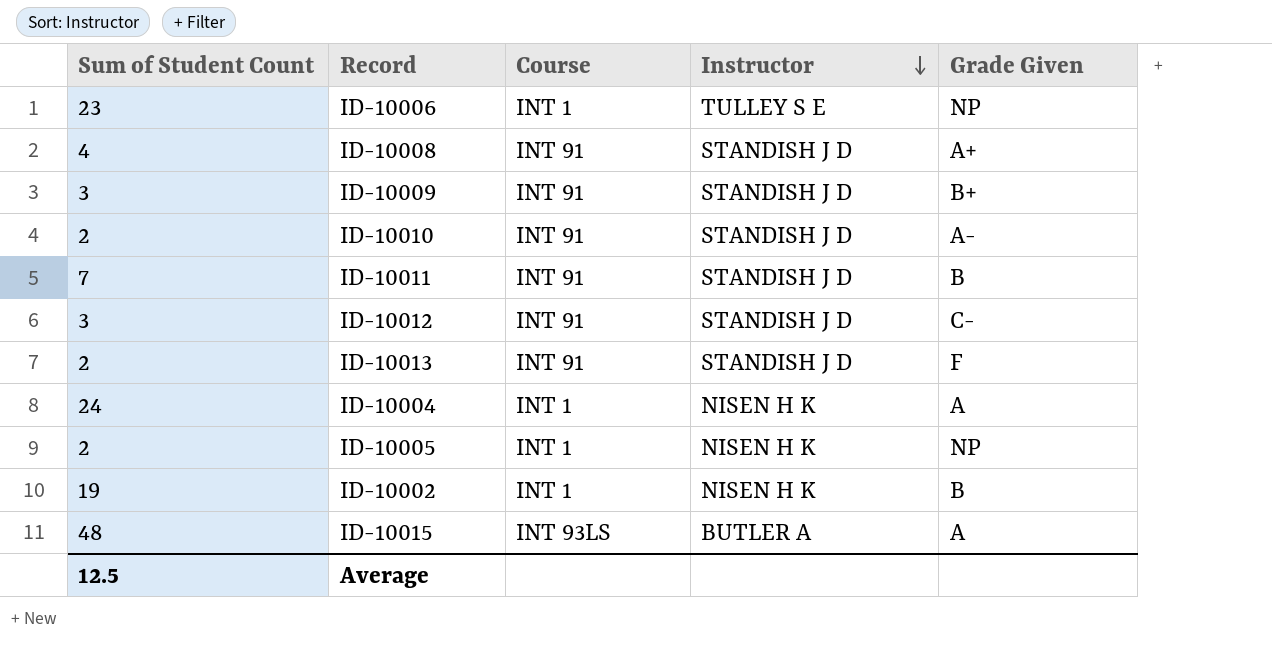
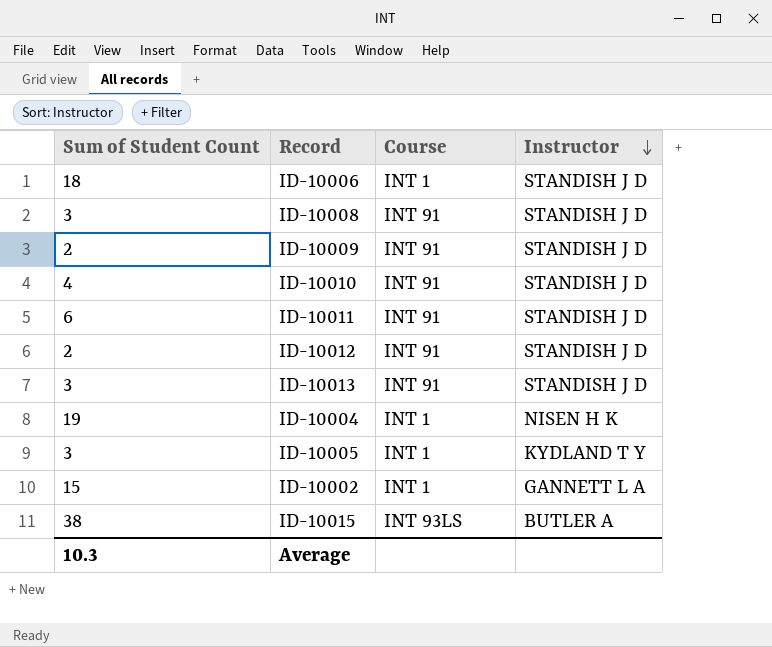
column Grade Given | position: 5 -> none
ID-10006 | Sum of Student Count: 23 -> 18
ID-10006 | Instructor: TULLEY S E -> STANDISH J D
ID-10008 | Sum of Student Count: 4 -> 3
ID-10009 | Sum of Student Count: 3 -> 2
ID-10010 | Sum of Student Count: 2 -> 4
ID-10011 | Sum of Student Count: 7 -> 6
ID-10012 | Sum of Student Count: 3 -> 2
ID-10013 | Sum of Student Count: 2 -> 3
ID-10004 | Sum of Student Count: 24 -> 19
ID-10005 | Sum of Student Count: 2 -> 3
ID-10005 | Instructor: NISEN H K -> KYDLAND T Y
ID-10002 | Sum of Student Count: 19 -> 15
ID-10002 | Instructor: NISEN H K -> GANNETT L A
ID-10015 | Sum of Student Count: 48 -> 38
Average | Sum of Student Count: 12.5 -> 10.3

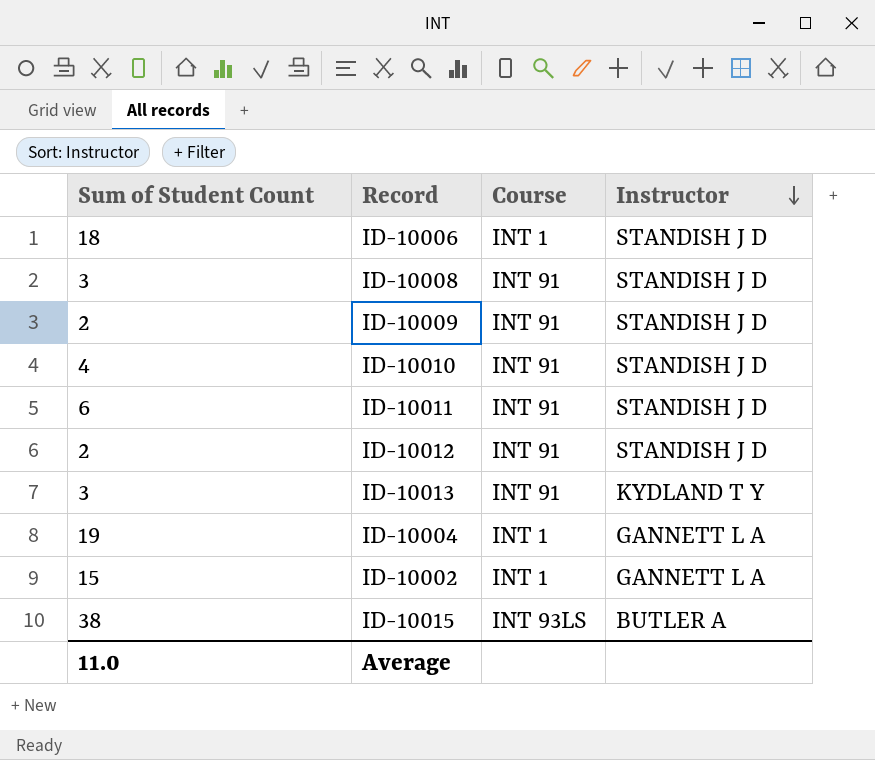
row ID-10005: 3 | INT 1 | KYDLAND T Y -> none
ID-10013 | Instructor: STANDISH J D -> KYDLAND T Y
ID-10004 | Instructor: NISEN H K -> GANNETT L A
Average | Sum of Student Count: 10.3 -> 11.0

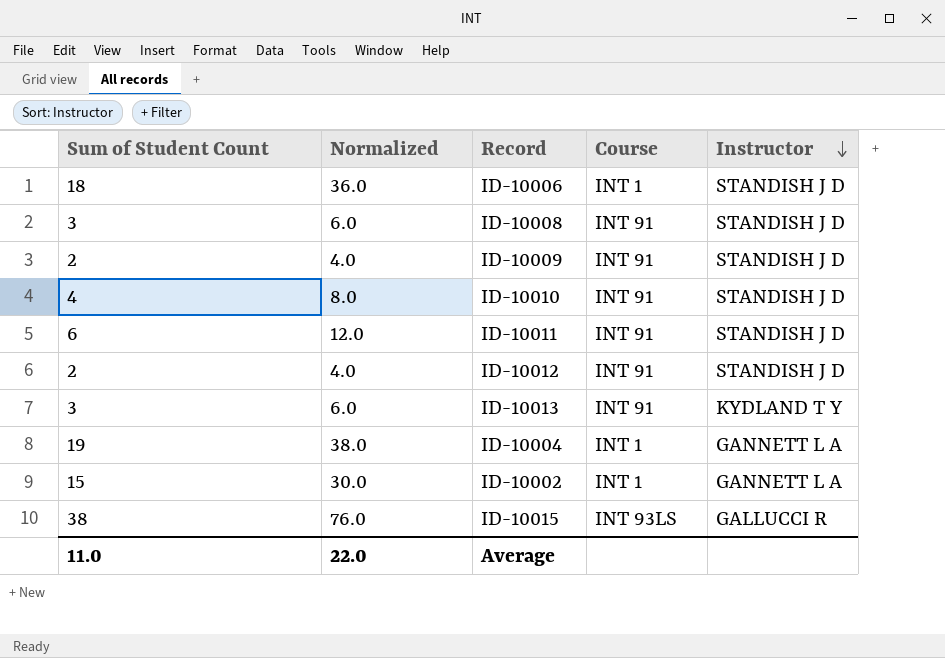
column Normalized | formula: none -> [Sum of Student Count] * 2
ID-10015 | Instructor: BUTLER A -> GALLUCCI R

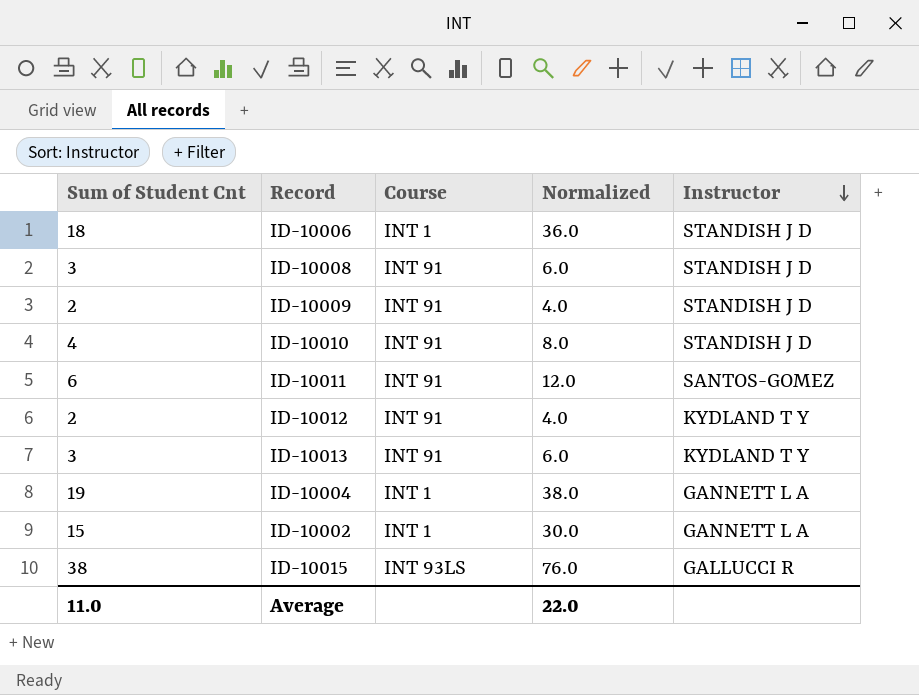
column name: Sum of Student Count -> Sum of Student Cnt
column Normalized | position: 2 -> 4
ID-10011 | Instructor: STANDISH J D -> SANTOS-GOMEZ
ID-10012 | Instructor: STANDISH J D -> KYDLAND T Y

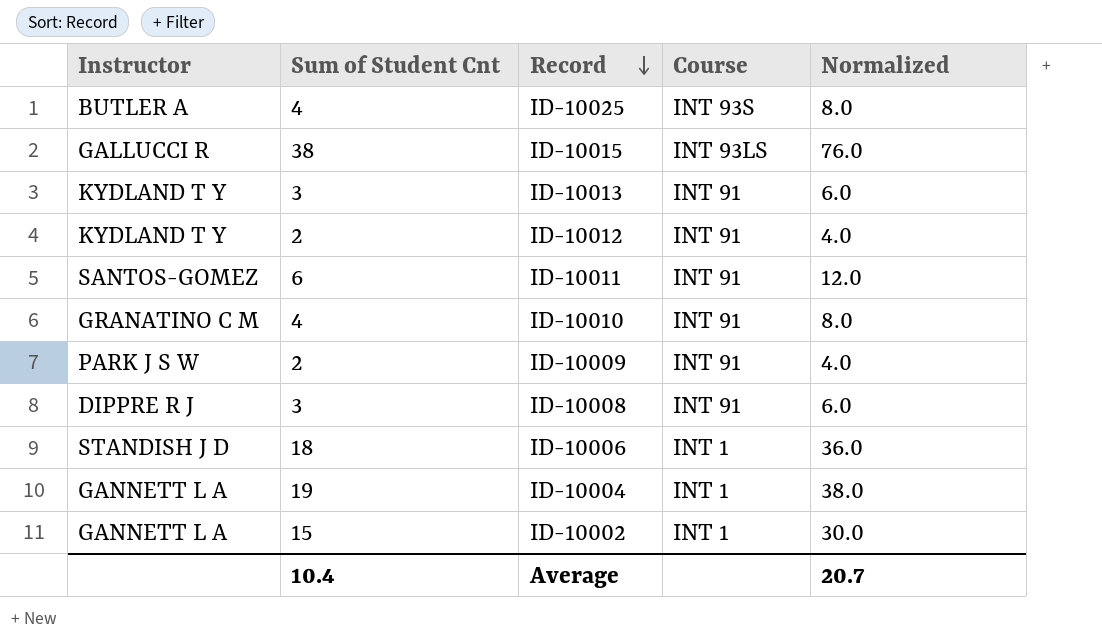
row order: Instructor descending -> Record descending
column Instructor | position: 5 -> 1
row ID-10025: none -> BUTLER A | 4 | INT 93S | 8.0
ID-10010 | Instructor: STANDISH J D -> GRANATINO C M
ID-10009 | Instructor: STANDISH J D -> PARK J S W
ID-10008 | Instructor: STANDISH J D -> DIPPRE R J
Average | Sum of Student Cnt: 11.0 -> 10.4
Average | Normalized: 22.0 -> 20.7

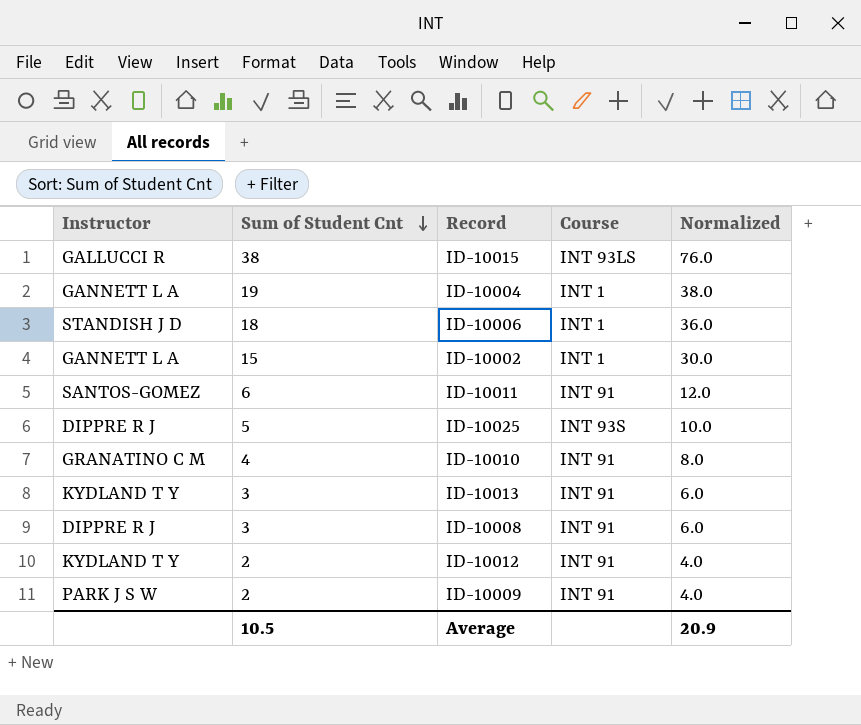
row order: Record descending -> Sum of Student Cnt descending
ID-10025 | Instructor: BUTLER A -> DIPPRE R J
ID-10025 | Sum of Student Cnt: 4 -> 5
ID-10025 | Normalized: 8.0 -> 10.0
Average | Sum of Student Cnt: 10.4 -> 10.5
Average | Normalized: 20.7 -> 20.9

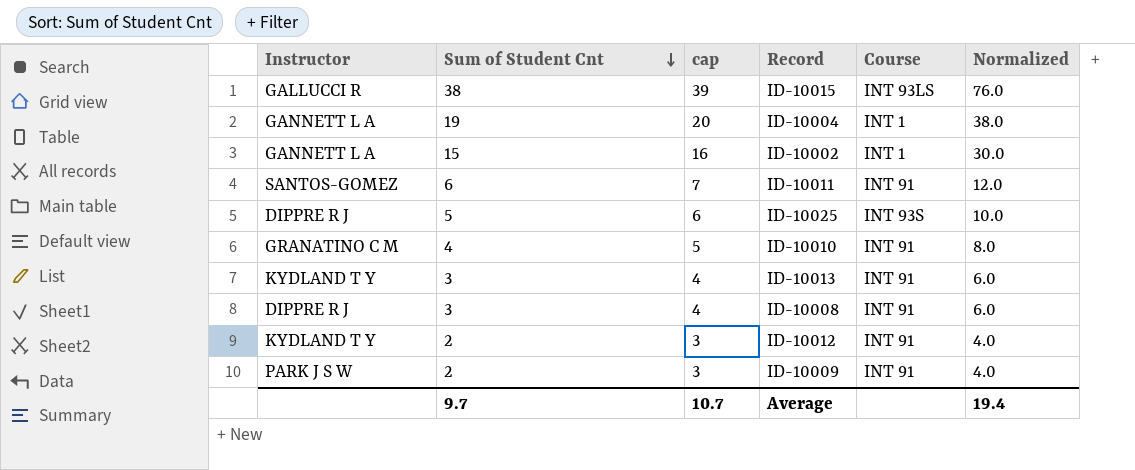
column cap | formula: none -> [Sum of Student Cnt] + 1
row ID-10006: STANDISH J D | 18 | INT 1 | 36.0 -> none
Average | Sum of Student Cnt: 10.5 -> 9.7
Average | Normalized: 20.9 -> 19.4

